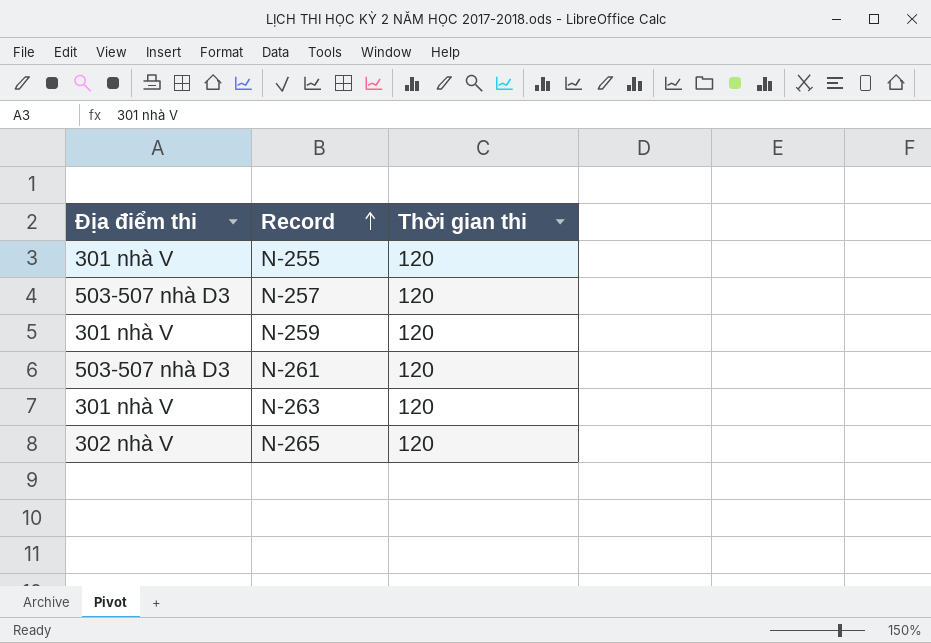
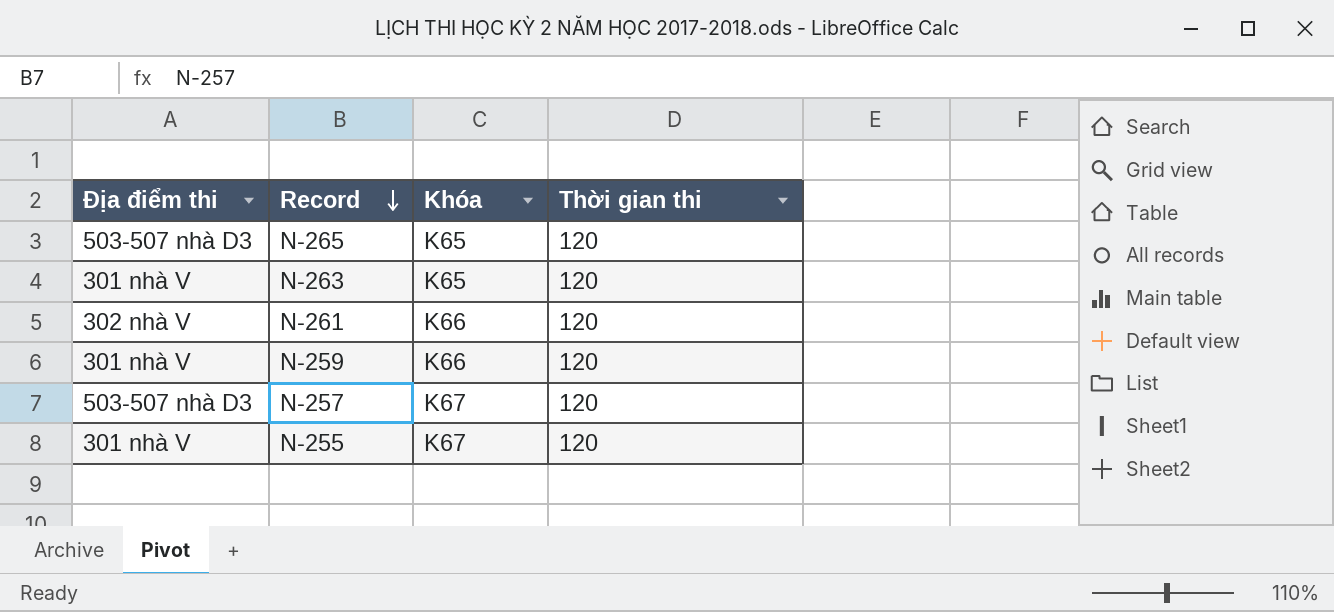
row order: Record ascending -> Record descending
column Khóa | position: none -> 3
N-265 | Địa điểm thi: 302 nhà V -> 503-507 nhà D3
N-261 | Địa điểm thi: 503-507 nhà D3 -> 302 nhà V

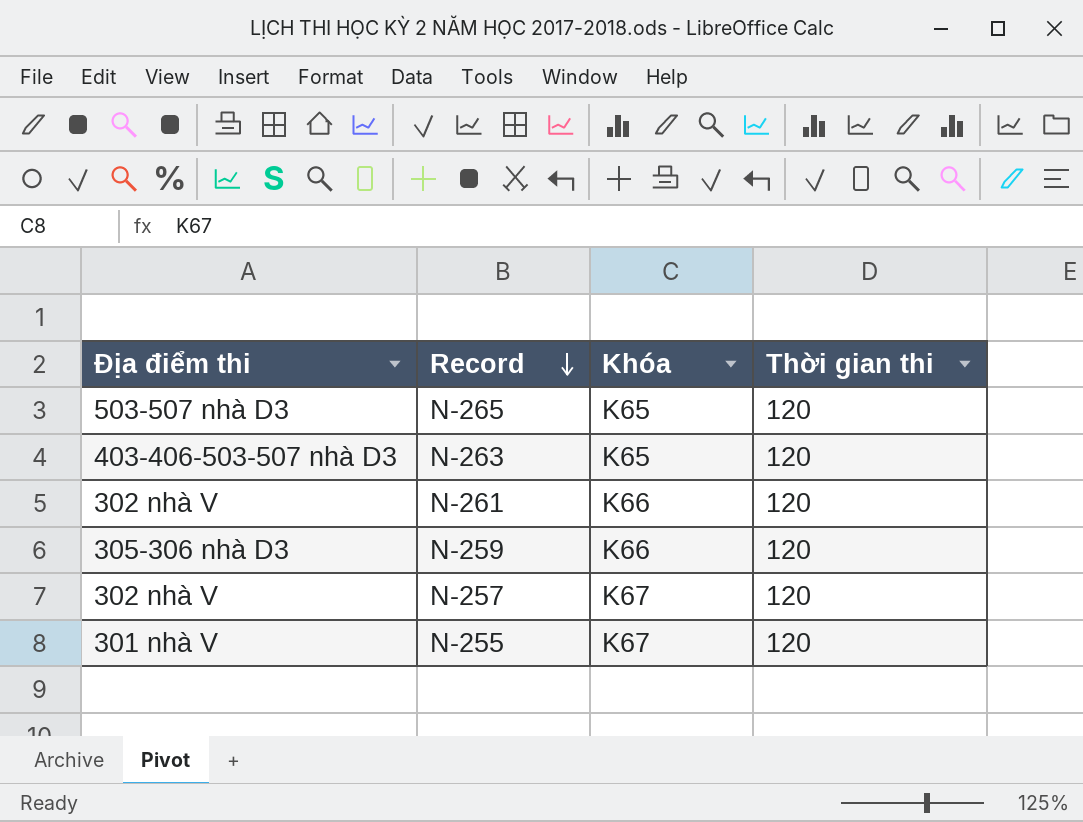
N-263 | Địa điểm thi: 301 nhà V -> 403-406-503-507 nhà D3
N-259 | Địa điểm thi: 301 nhà V -> 305-306 nhà D3
N-257 | Địa điểm thi: 503-507 nhà D3 -> 302 nhà V

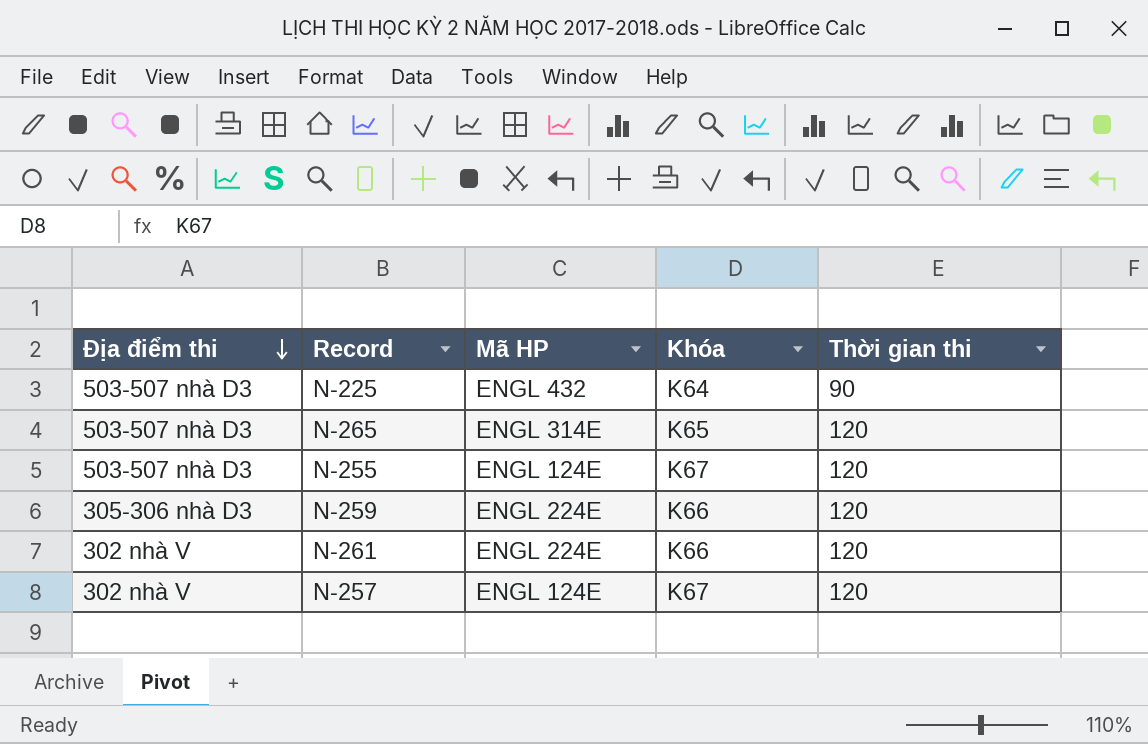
row order: Record descending -> Địa điểm thi descending
column Mã HP | position: none -> 3
row N-263: 403-406-503-507 nhà D3 | K65 | 120 -> none
row N-225: none -> 503-507 nhà D3 | ENGL 432 | K64 | 90
N-255 | Địa điểm thi: 301 nhà V -> 503-507 nhà D3

